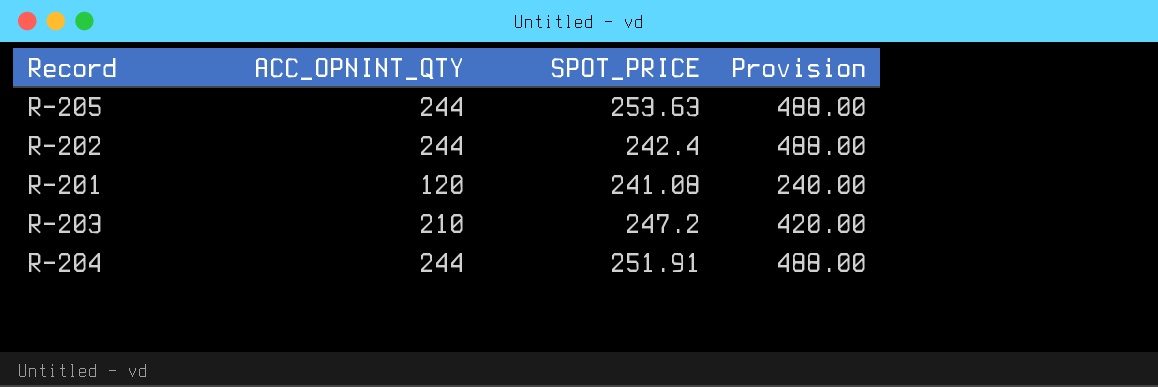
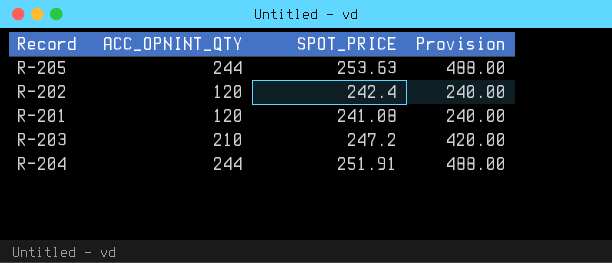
R-202 | ACC_OPNINT_QTY: 244 -> 120
R-202 | Provision: 488.00 -> 240.00

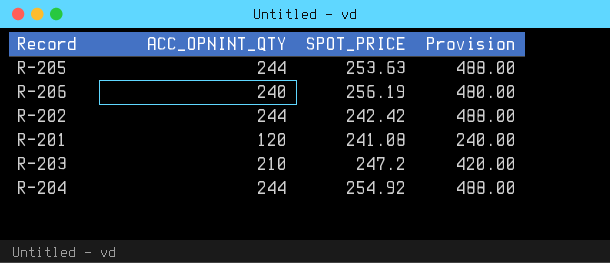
row R-206: none -> 240 | 256.19 | 480.00
R-202 | ACC_OPNINT_QTY: 120 -> 244
R-202 | SPOT_PRICE: 242.4 -> 242.42
R-202 | Provision: 240.00 -> 488.00
R-204 | SPOT_PRICE: 251.91 -> 254.92

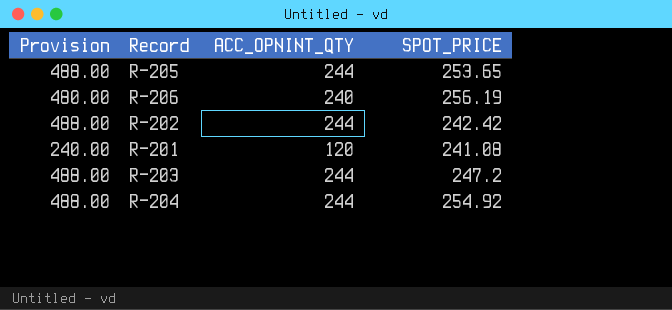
column Provision | position: 4 -> 1
R-205 | SPOT_PRICE: 253.63 -> 253.65
R-203 | Provision: 420.00 -> 488.00
R-203 | ACC_OPNINT_QTY: 210 -> 244

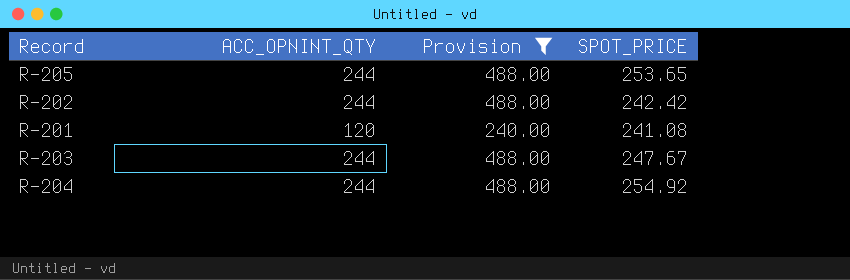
filter: none -> Provision != 480.00
column Provision | position: 1 -> 3
R-203 | SPOT_PRICE: 247.2 -> 247.67

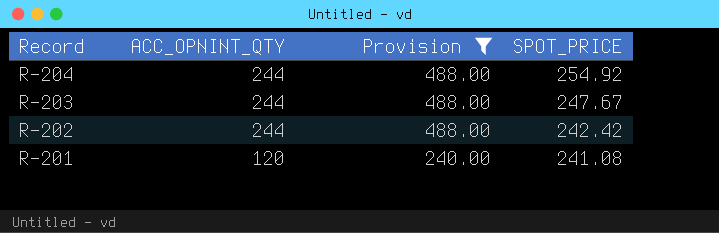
row order: none -> Record descending
row R-205: 244 | 488.00 | 253.65 -> none

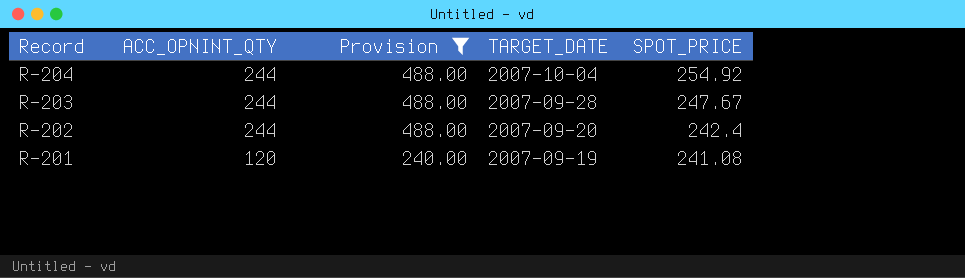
column TARGET_DATE | position: none -> 4
R-202 | SPOT_PRICE: 242.42 -> 242.4

